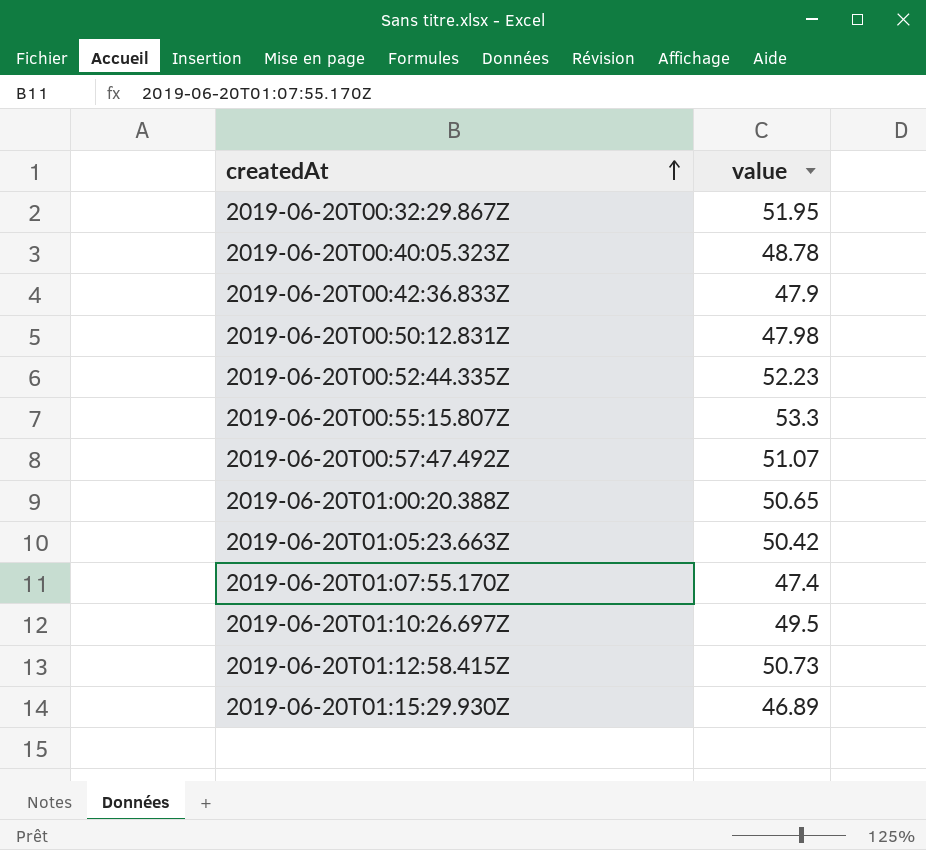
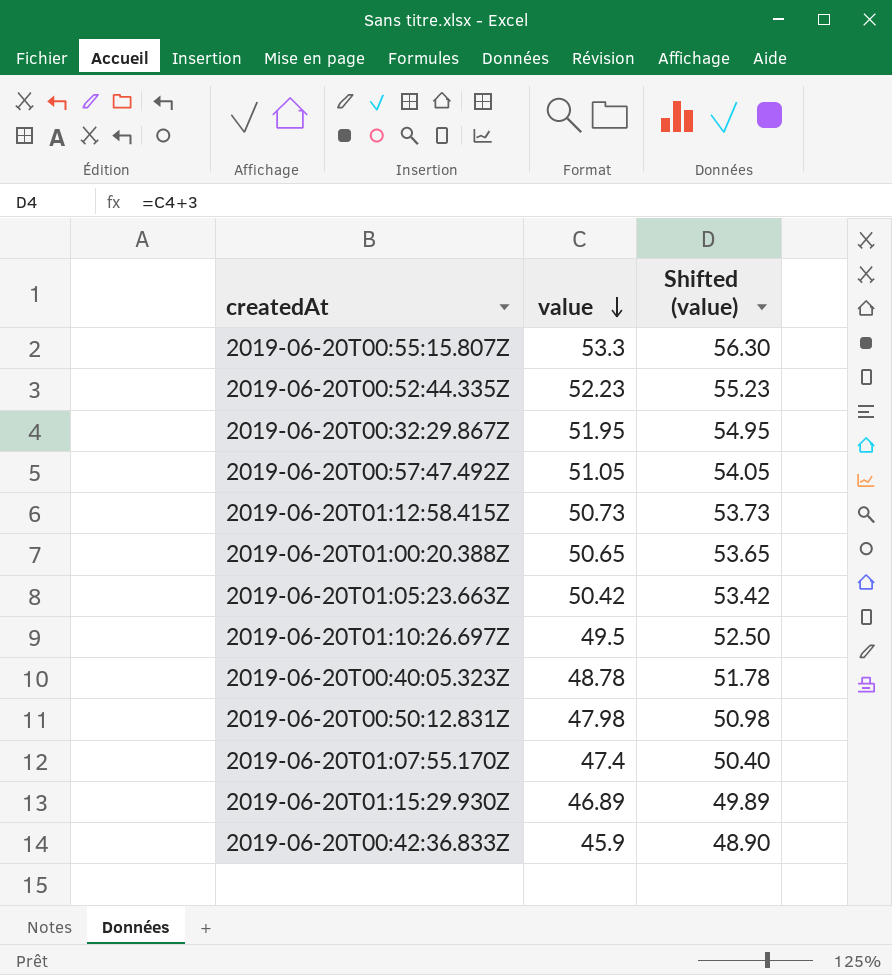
row order: createdAt ascending -> value descending
column Shifted (value) | formula: none -> [value] + 3
2019-06-20T00:57:47.492Z | value: 51.07 -> 51.05
2019-06-20T00:42:36.833Z | value: 47.9 -> 45.9

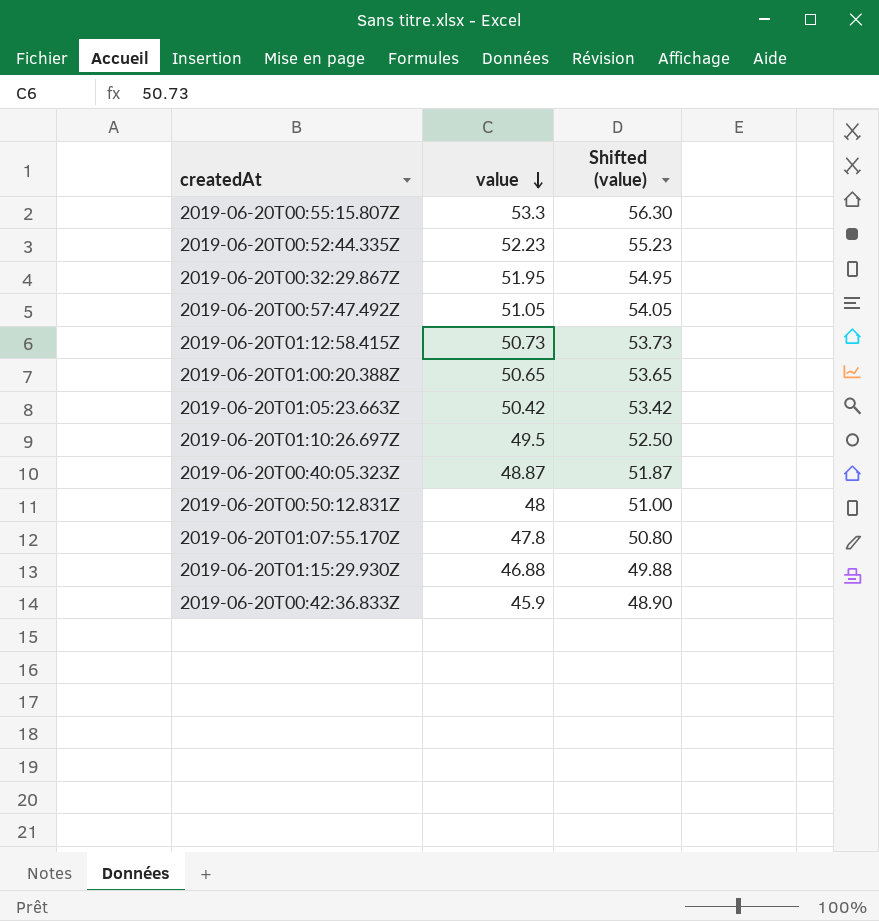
2019-06-20T00:40:05.323Z | value: 48.78 -> 48.87
2019-06-20T00:40:05.323Z | Shifted (value): 51.78 -> 51.87
2019-06-20T00:50:12.831Z | value: 47.98 -> 48
2019-06-20T00:50:12.831Z | Shifted (value): 50.98 -> 51.00
2019-06-20T01:07:55.170Z | value: 47.4 -> 47.8
2019-06-20T01:07:55.170Z | Shifted (value): 50.40 -> 50.80
2019-06-20T01:15:29.930Z | value: 46.89 -> 46.88
2019-06-20T01:15:29.930Z | Shifted (value): 49.89 -> 49.88

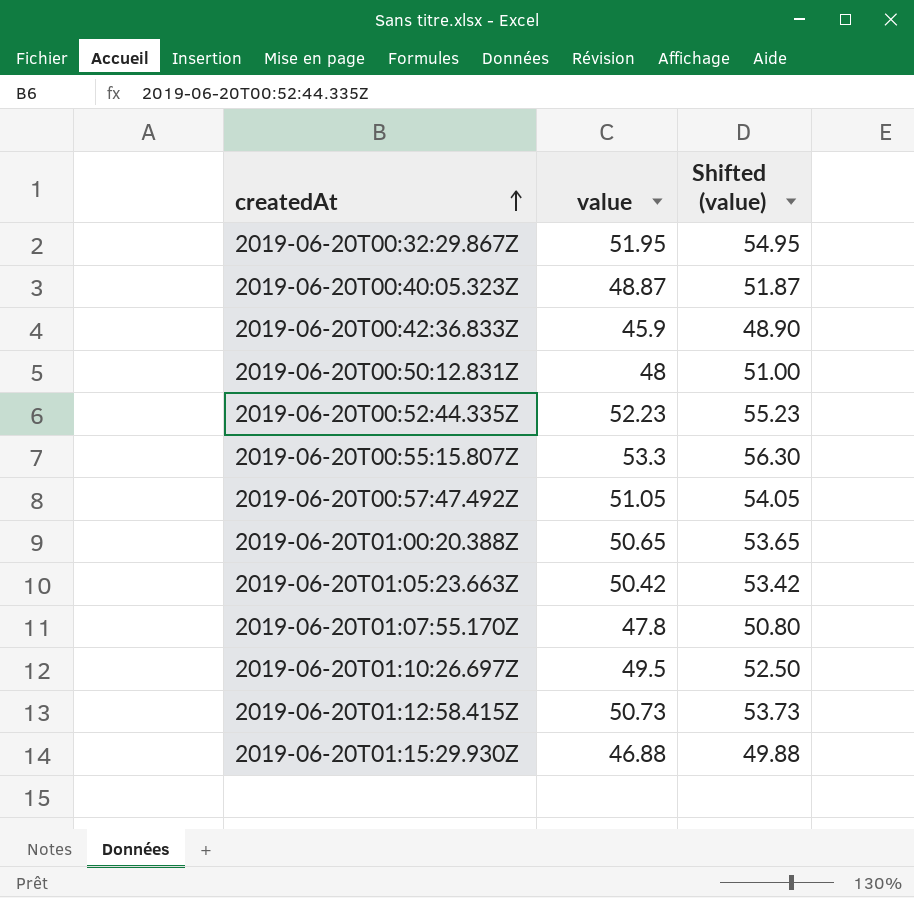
row order: value descending -> createdAt ascending

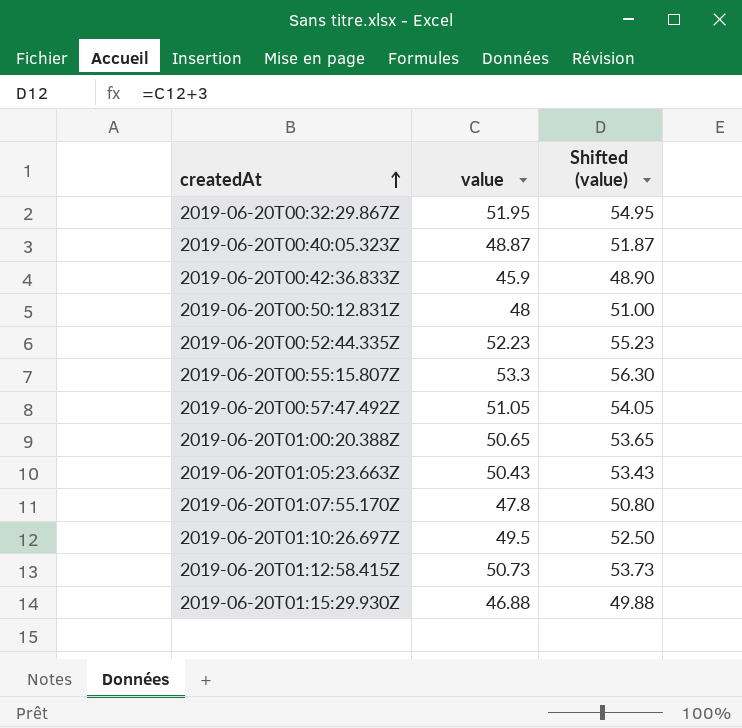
2019-06-20T01:05:23.663Z | value: 50.42 -> 50.43
2019-06-20T01:05:23.663Z | Shifted (value): 53.42 -> 53.43

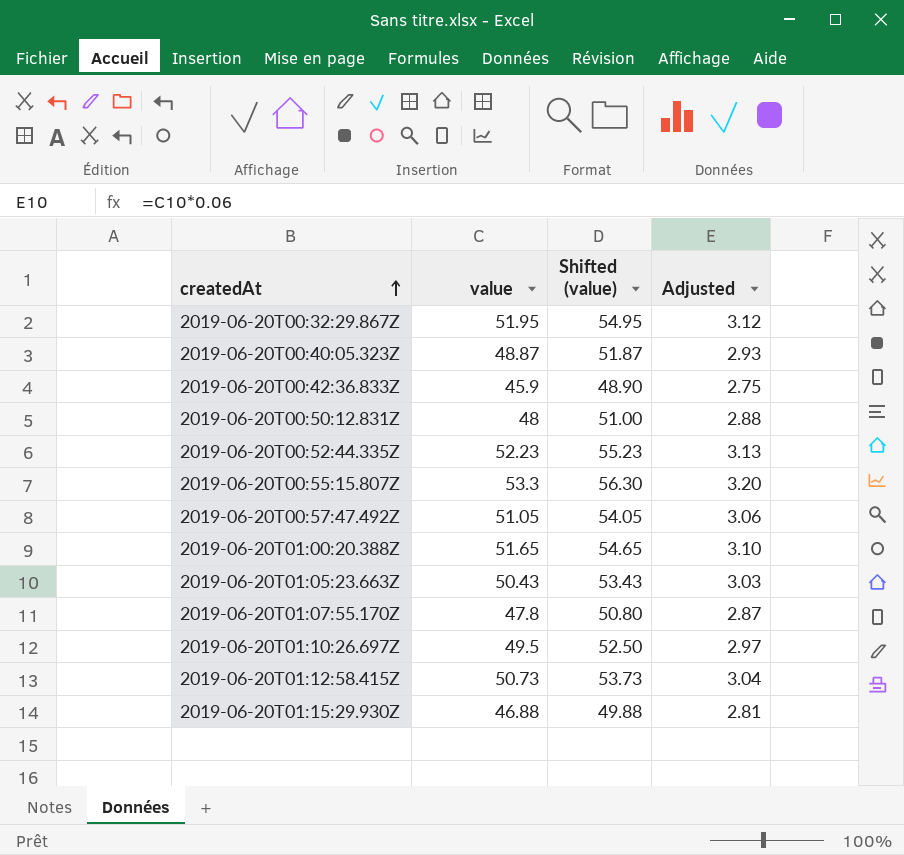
column Adjusted | formula: none -> [value] * 0.06
2019-06-20T01:00:20.388Z | value: 50.65 -> 51.65
2019-06-20T01:00:20.388Z | Shifted (value): 53.65 -> 54.65

